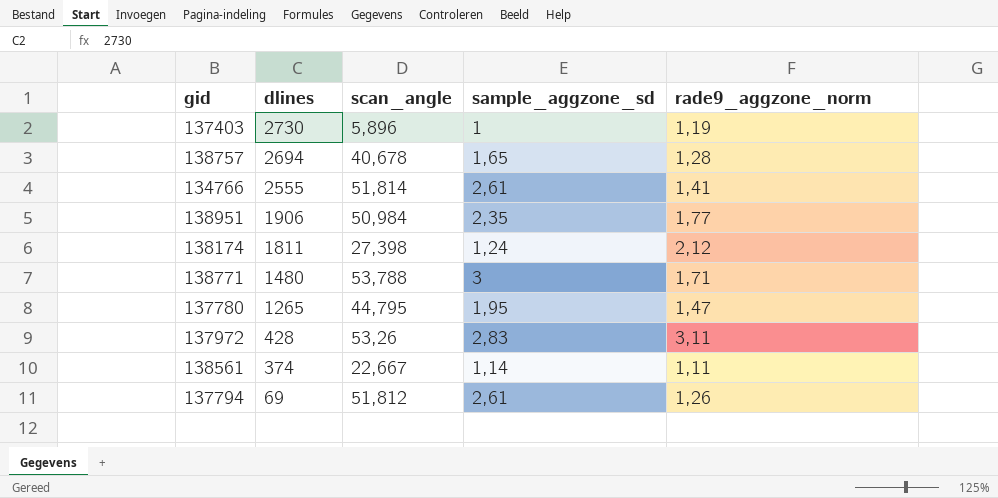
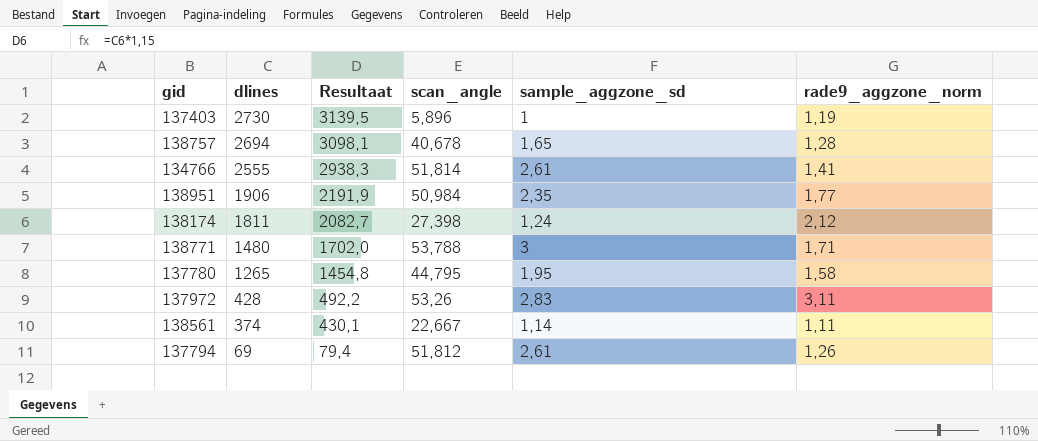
column Resultaat | formula: none -> [dlines] * 1,15
137780 | rade9_aggzone_norm: 1,47 -> 1,58

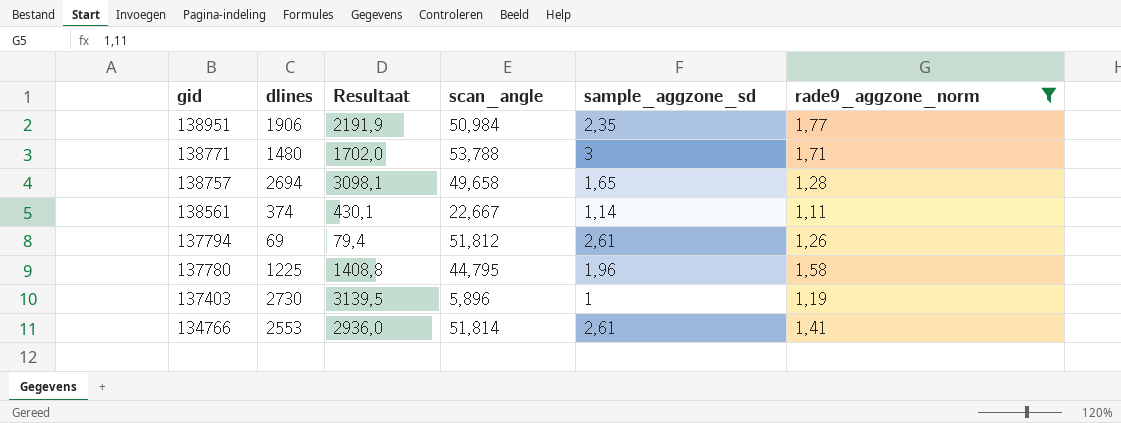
filter: none -> rade9_aggzone_norm <= 1,77
row order: dlines descending -> gid descending
138757 | scan_angle: 40,678 -> 49,658
137780 | dlines: 1265 -> 1225
137780 | Resultaat: 1454,8 -> 1408,8
137780 | sample_aggzone_sd: 1,95 -> 1,96
134766 | dlines: 2555 -> 2553
134766 | Resultaat: 2938,3 -> 2936,0

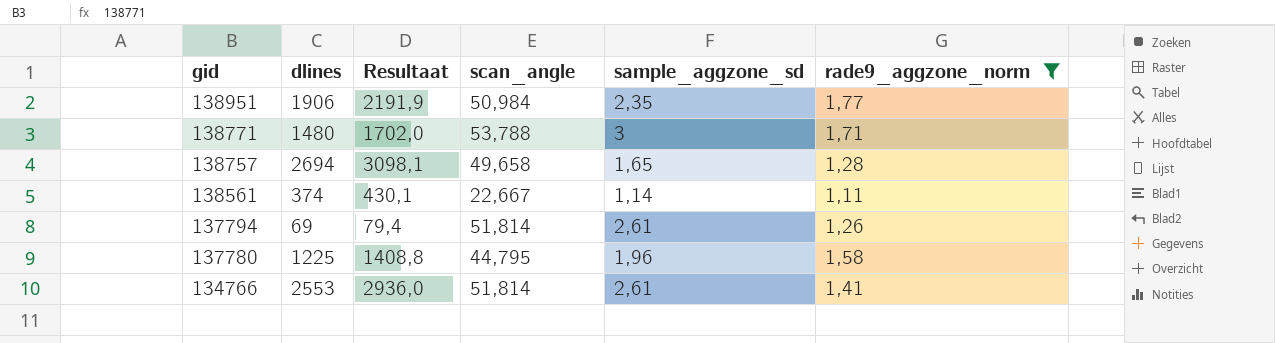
row 137403: 2730 | 3139,5 | 5,896 | 1 | 1,19 -> none
137794 | scan_angle: 51,812 -> 51,814

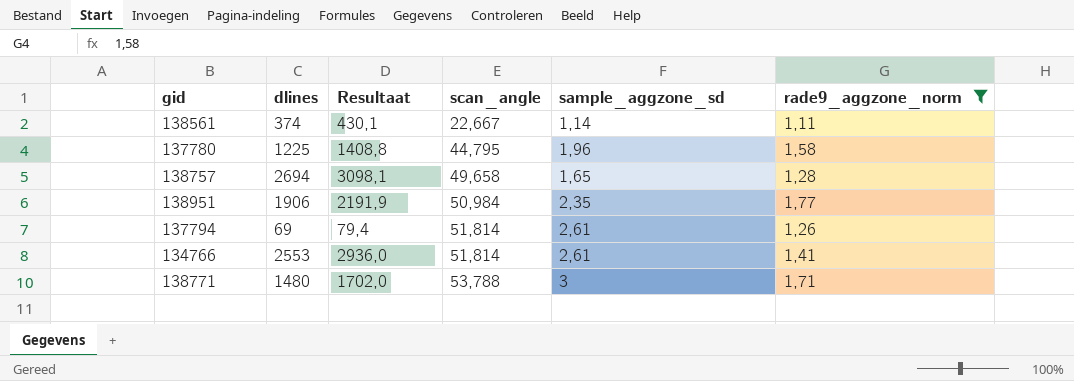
row order: gid descending -> scan_angle ascending

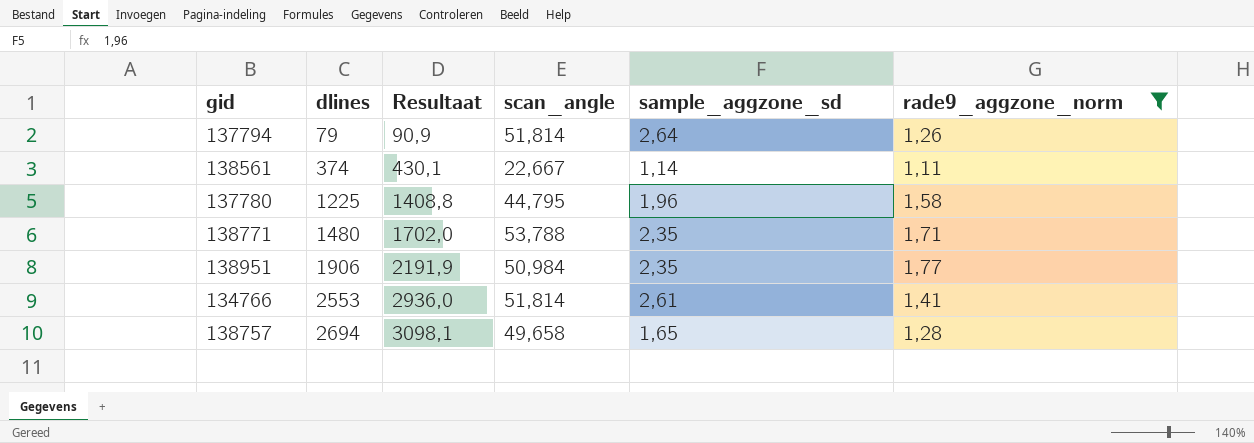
row order: scan_angle ascending -> dlines ascending
137794 | dlines: 69 -> 79
137794 | Resultaat: 79,4 -> 90,9
137794 | sample_aggzone_sd: 2,61 -> 2,64
138771 | sample_aggzone_sd: 3 -> 2,35

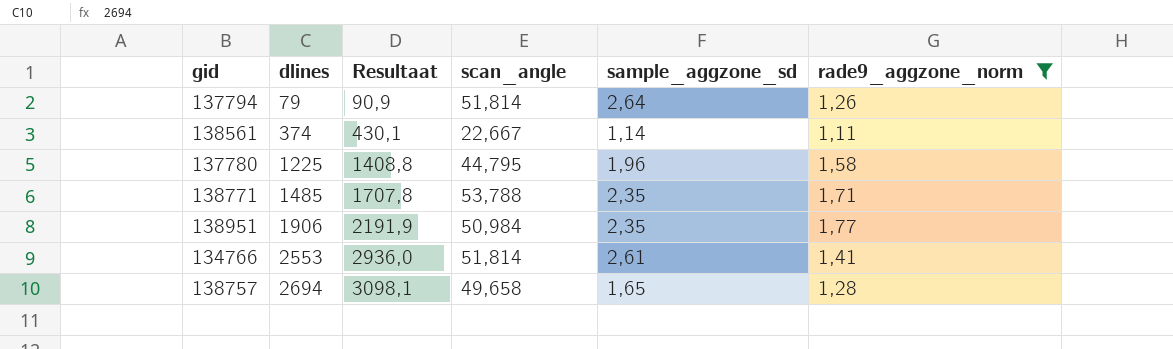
138771 | dlines: 1480 -> 1485
138771 | Resultaat: 1702,0 -> 1707,8

